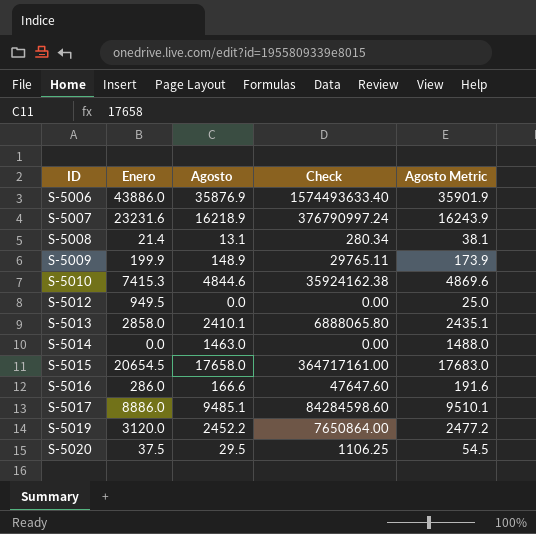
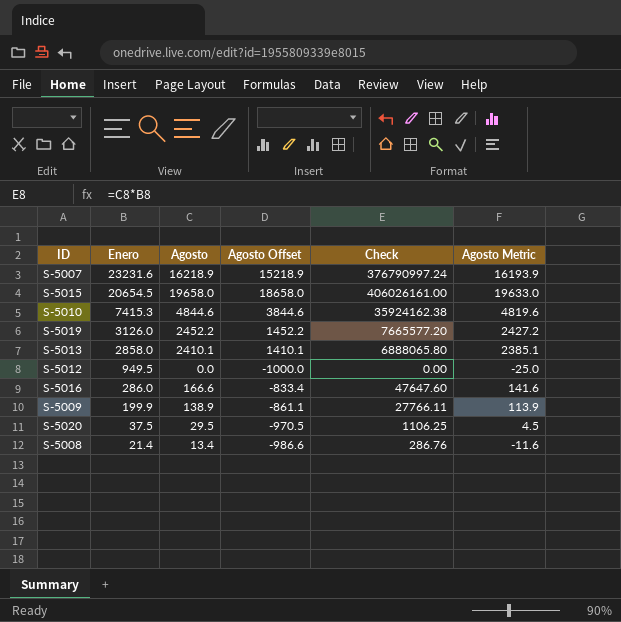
row order: ID ascending -> Enero descending
column Agosto Offset | formula: none -> [Agosto] - 1000
column Agosto Metric | formula: [Agosto] + 25 -> [Agosto] - 25
row S-5006: 43886.0 | 35876.9 | 1574493633.40 | 35901.9 -> none
row S-5014: 0.0 | 1463.0 | 0.00 | 1488.0 -> none
row S-5017: 8886.0 | 9485.1 | 84284598.60 | 9510.1 -> none
S-5015 | Agosto: 17658.0 -> 19658.0
S-5015 | Check: 364717161.00 -> 406026161.00
S-5019 | Enero: 3120.0 -> 3126.0
S-5019 | Check: 7650864.00 -> 7665577.20
S-5009 | Agosto: 148.9 -> 138.9
S-5009 | Check: 29765.11 -> 27766.11
S-5008 | Agosto: 13.1 -> 13.4
S-5008 | Check: 280.34 -> 286.76

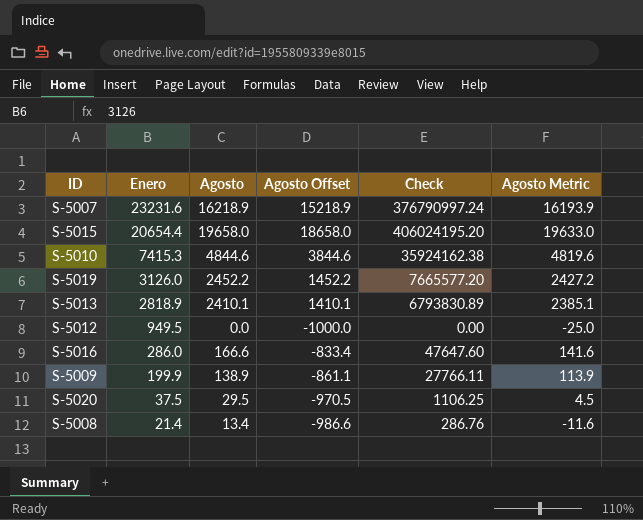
S-5015 | Enero: 20654.5 -> 20654.4
S-5015 | Check: 406026161.00 -> 406024195.20
S-5013 | Enero: 2858.0 -> 2818.9
S-5013 | Check: 6888065.80 -> 6793830.89

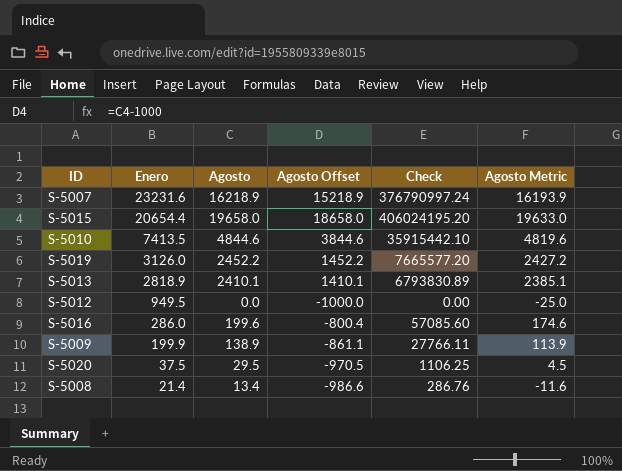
S-5010 | Enero: 7415.3 -> 7413.5
S-5010 | Check: 35924162.38 -> 35915442.10
S-5016 | Agosto: 166.6 -> 199.6
S-5016 | Agosto Offset: -833.4 -> -800.4
S-5016 | Check: 47647.60 -> 57085.60
S-5016 | Agosto Metric: 141.6 -> 174.6

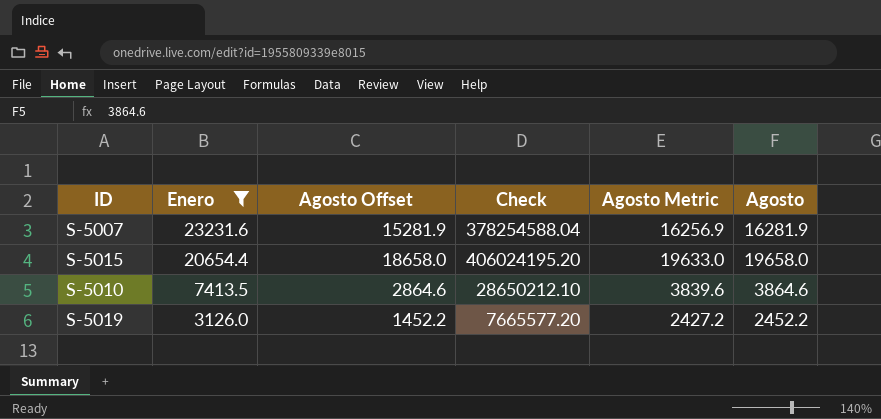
filter: none -> Enero >= 3126.0
column Agosto | position: 3 -> 6
S-5007 | Agosto Offset: 15218.9 -> 15281.9
S-5007 | Check: 376790997.24 -> 378254588.04
S-5007 | Agosto Metric: 16193.9 -> 16256.9
S-5007 | Agosto: 16218.9 -> 16281.9
S-5010 | Agosto Offset: 3844.6 -> 2864.6
S-5010 | Check: 35915442.10 -> 28650212.10
S-5010 | Agosto Metric: 4819.6 -> 3839.6
S-5010 | Agosto: 4844.6 -> 3864.6

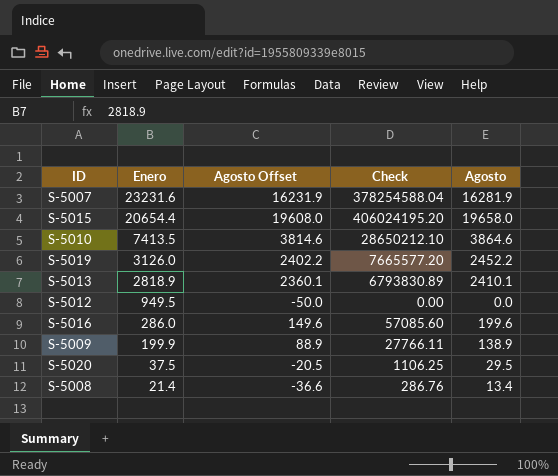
filter: Enero >= 3126.0 -> none
column Agosto Metric | formula: [Agosto] - 25 -> none
column Agosto Offset | formula: [Agosto] - 1000 -> [Agosto] - 50

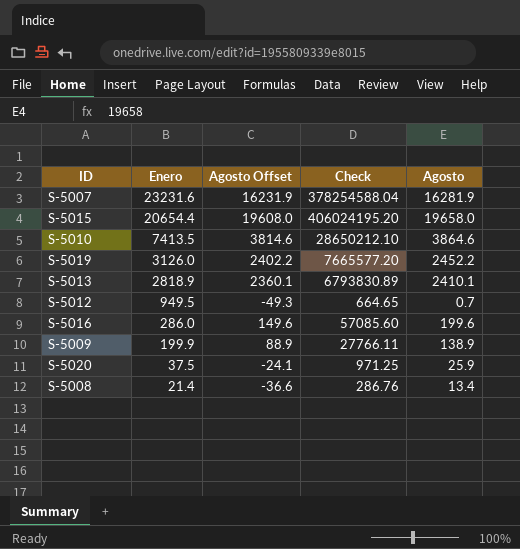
S-5012 | Agosto Offset: -50.0 -> -49.3
S-5012 | Check: 0.00 -> 664.65
S-5012 | Agosto: 0.0 -> 0.7
S-5020 | Agosto Offset: -20.5 -> -24.1
S-5020 | Check: 1106.25 -> 971.25
S-5020 | Agosto: 29.5 -> 25.9

